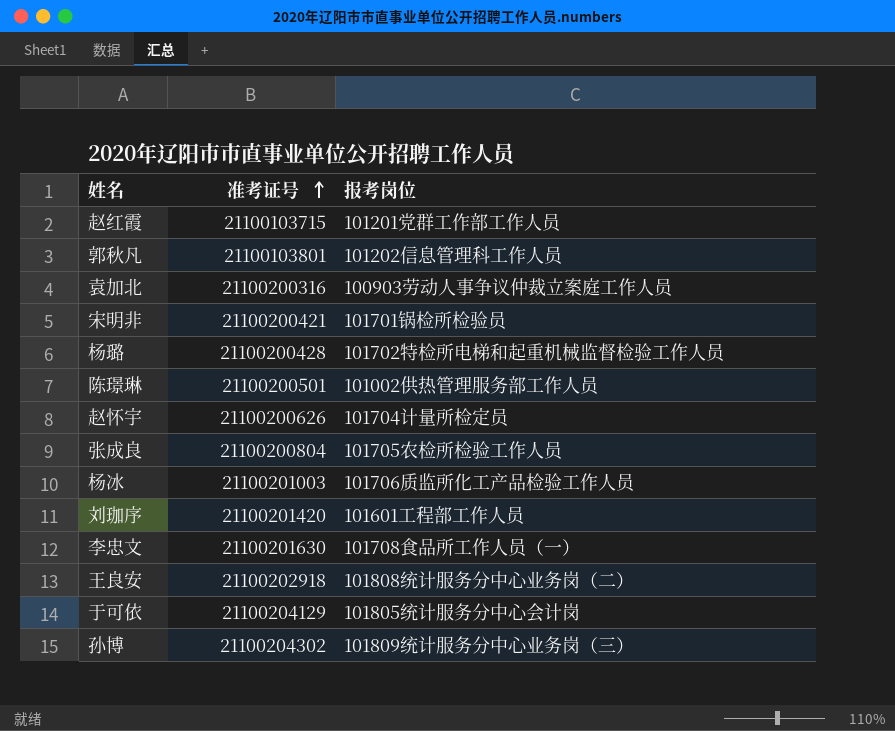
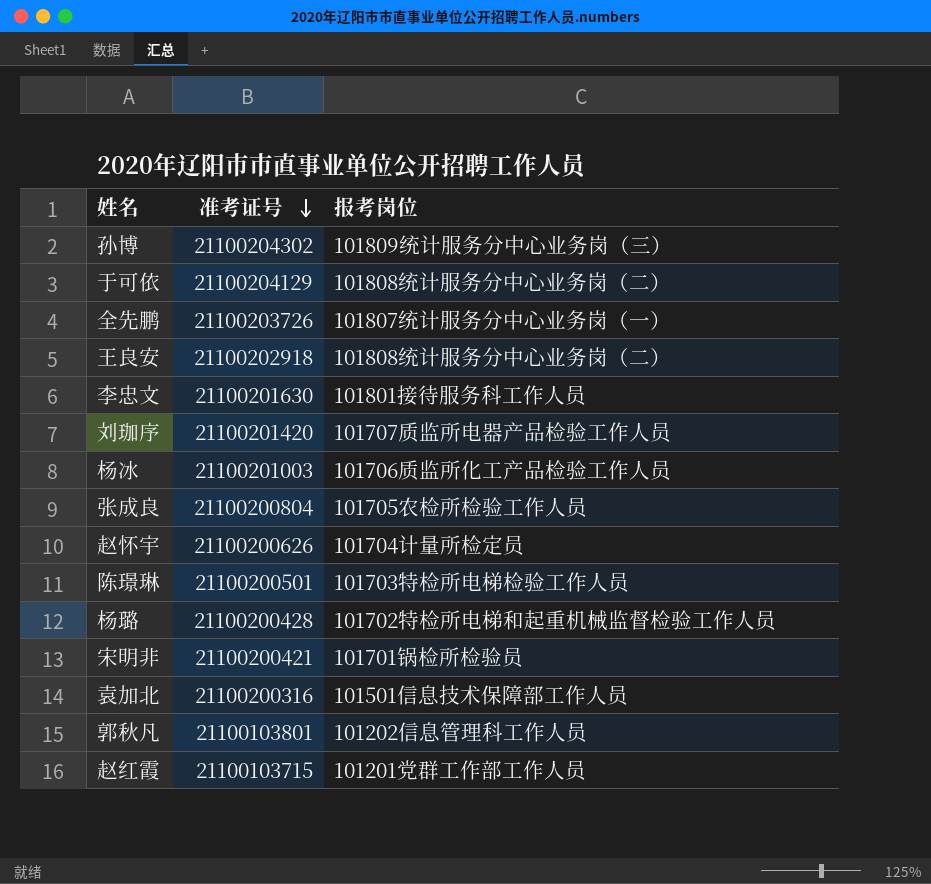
row order: 准考证号 ascending -> 准考证号 descending
于可依 | 报考岗位: 101805统计服务分中心会计岗 -> 101808统计服务分中心业务岗（二）
row 全先鹏: none -> 21100203726 | 101807统计服务分中心业务岗（一）
李忠文 | 报考岗位: 101708食品所工作人员（一） -> 101801接待服务科工作人员
刘珈序 | 报考岗位: 101601工程部工作人员 -> 101707质监所电器产品检验工作人员
陈璟琳 | 报考岗位: 101002供热管理服务部工作人员 -> 101703特检所电梯检验工作人员
袁加北 | 报考岗位: 100903劳动人事争议仲裁立案庭工作人员 -> 101501信息技术保障部工作人员

